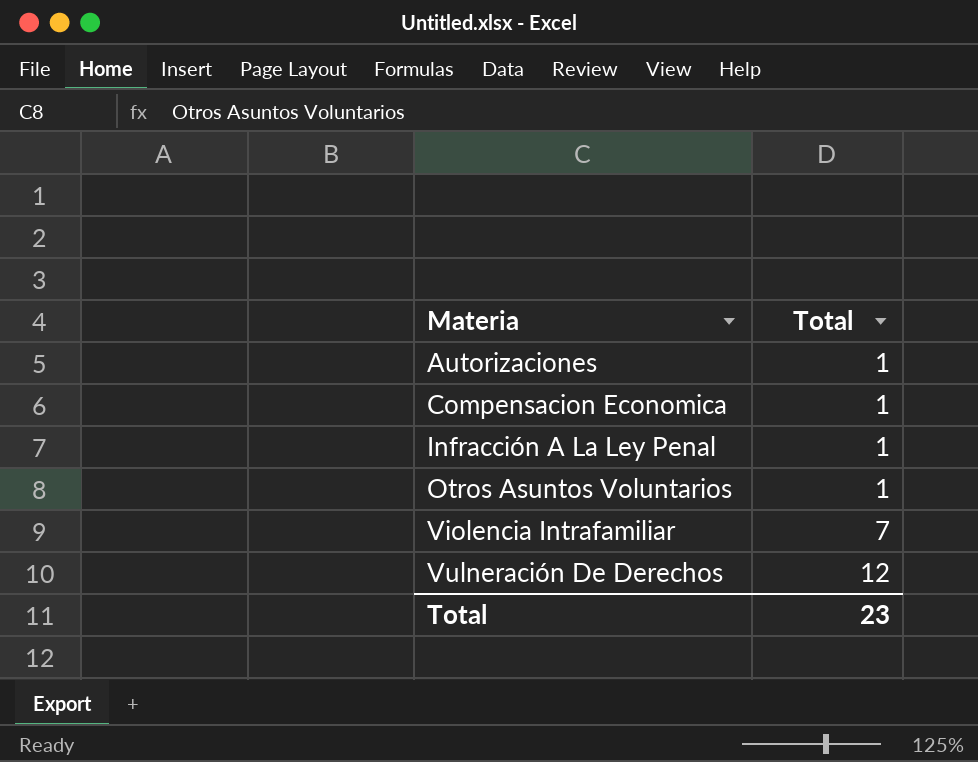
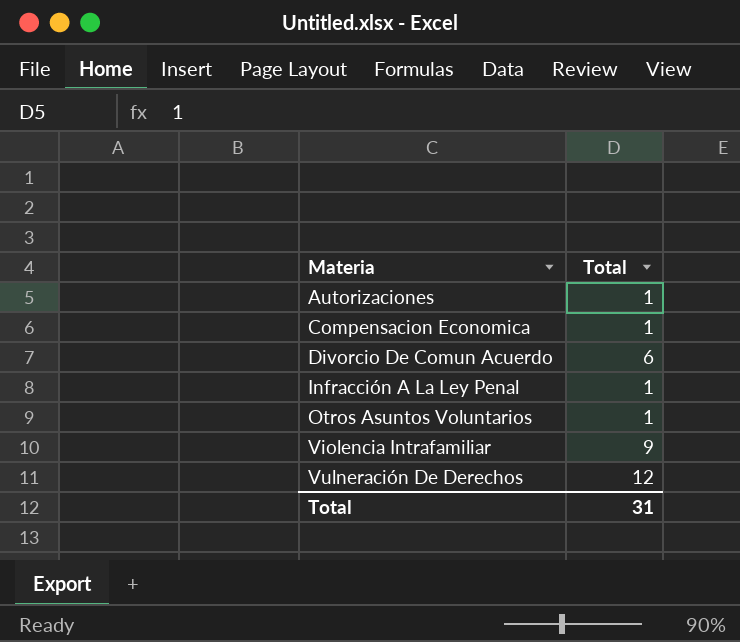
row Divorcio De Comun Acuerdo: none -> 6
Violencia Intrafamiliar | Total: 7 -> 9
Total | Total: 23 -> 31

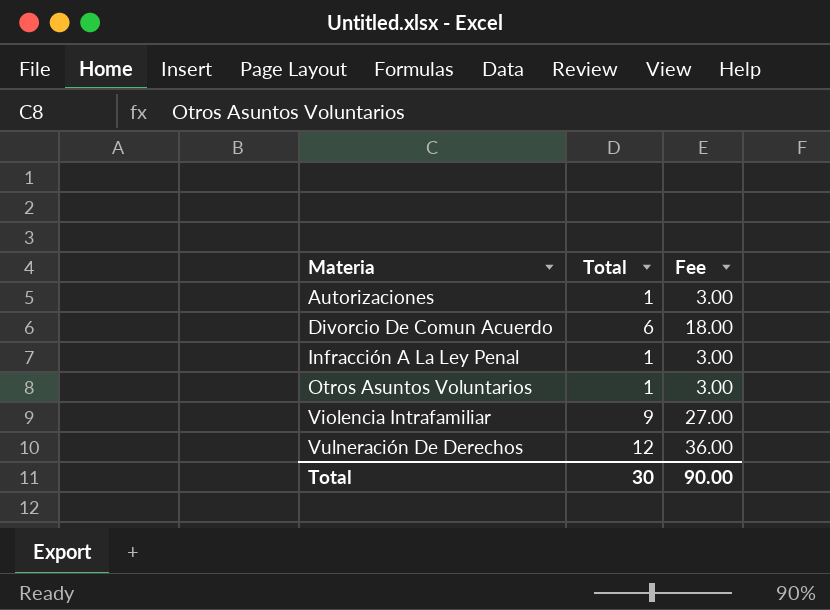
column Fee | formula: none -> [Total] * 3
row Compensacion Economica: 1 -> none
Total | Total: 31 -> 30

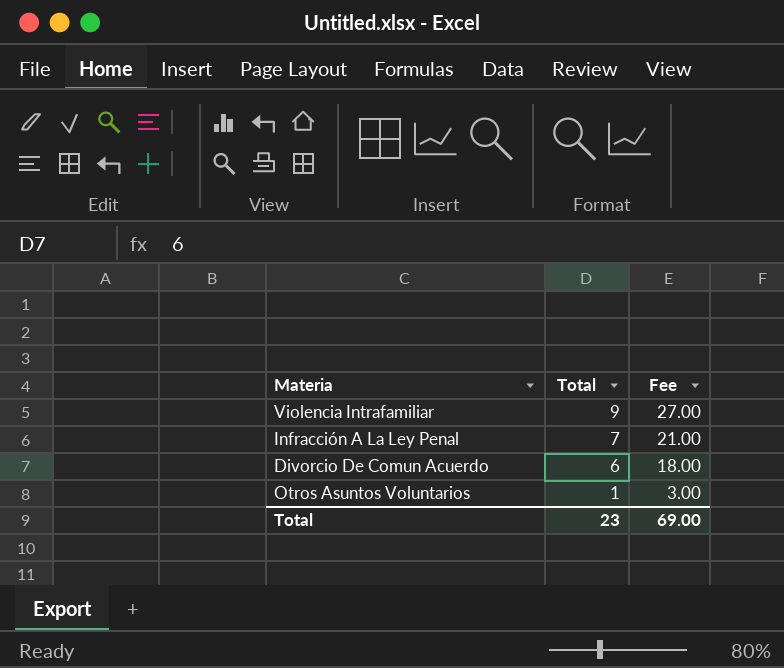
row order: Materia ascending -> Total descending
row Autorizaciones: 1 | 3.00 -> none
row Vulneración De Derechos: 12 | 36.00 -> none
Infracción A La Ley Penal | Total: 1 -> 7
Infracción A La Ley Penal | Fee: 3.00 -> 21.00
Total | Total: 30 -> 23
Total | Fee: 90.00 -> 69.00

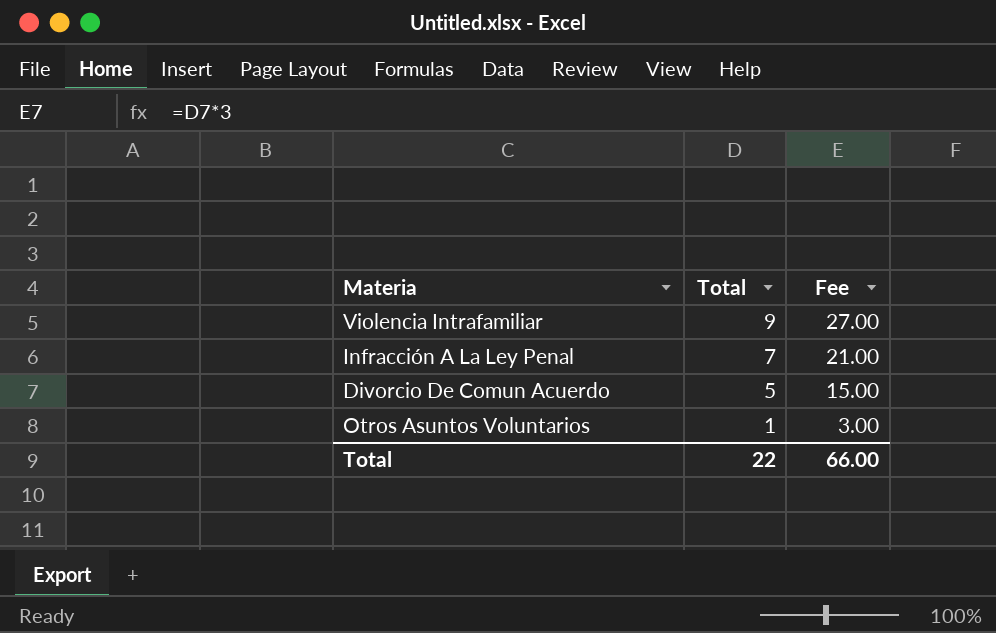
Divorcio De Comun Acuerdo | Total: 6 -> 5
Divorcio De Comun Acuerdo | Fee: 18.00 -> 15.00
Total | Total: 23 -> 22
Total | Fee: 69.00 -> 66.00

